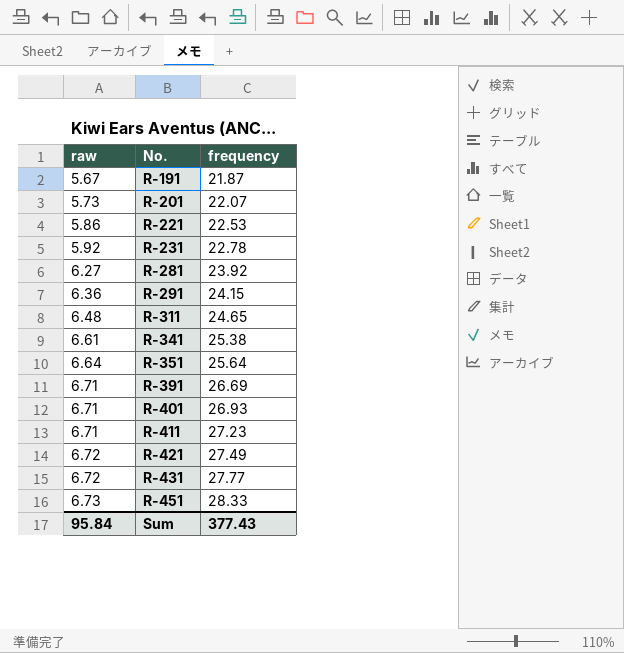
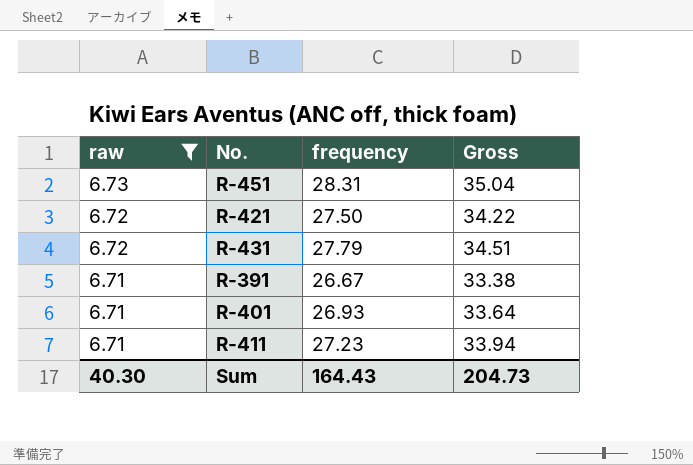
filter: none -> raw >= 6.71
row order: raw ascending -> raw descending
column Gross | formula: none -> [raw] + [frequency]
R-451 | frequency: 28.33 -> 28.31
R-421 | frequency: 27.49 -> 27.50
R-431 | frequency: 27.77 -> 27.79
R-391 | frequency: 26.69 -> 26.67
Sum | raw: 95.84 -> 40.30
Sum | frequency: 377.43 -> 164.43

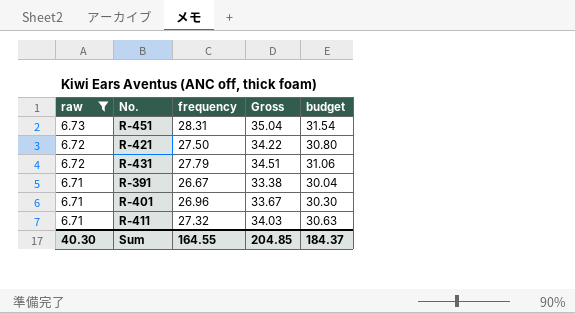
column budget | formula: none -> [Gross] * 0.9
R-401 | frequency: 26.93 -> 26.96
R-401 | Gross: 33.64 -> 33.67
R-411 | frequency: 27.23 -> 27.32
R-411 | Gross: 33.94 -> 34.03
Sum | frequency: 164.43 -> 164.55
Sum | Gross: 204.73 -> 204.85

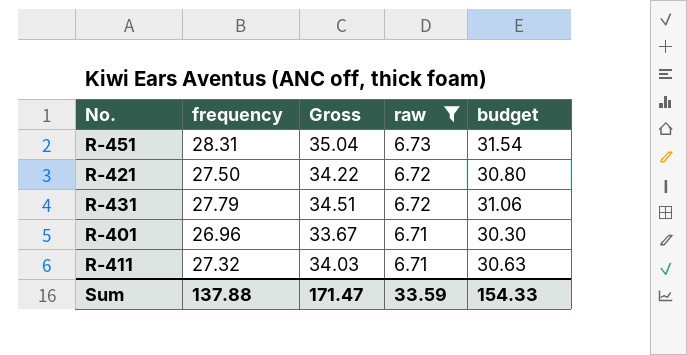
column raw | position: 1 -> 4
row R-391: 6.71 | 26.67 | 33.38 | 30.04 -> none
Sum | frequency: 164.55 -> 137.88
Sum | Gross: 204.85 -> 171.47
Sum | raw: 40.30 -> 33.59
Sum | budget: 184.37 -> 154.33

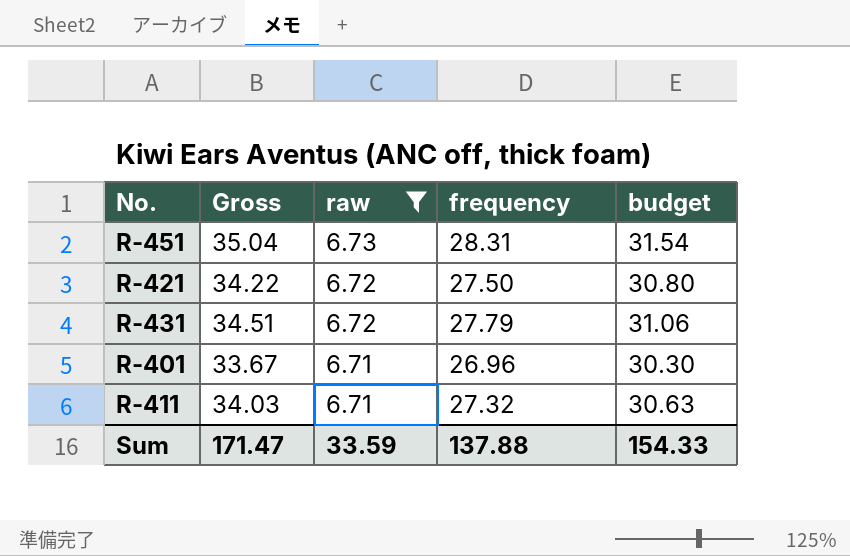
column frequency | position: 2 -> 4

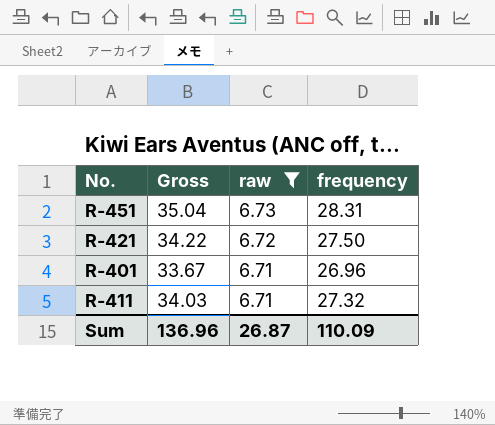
column budget | formula: [Gross] * 0.9 -> none
row R-431: 34.51 | 6.72 | 27.79 | 31.06 -> none
Sum | Gross: 171.47 -> 136.96
Sum | raw: 33.59 -> 26.87
Sum | frequency: 137.88 -> 110.09

